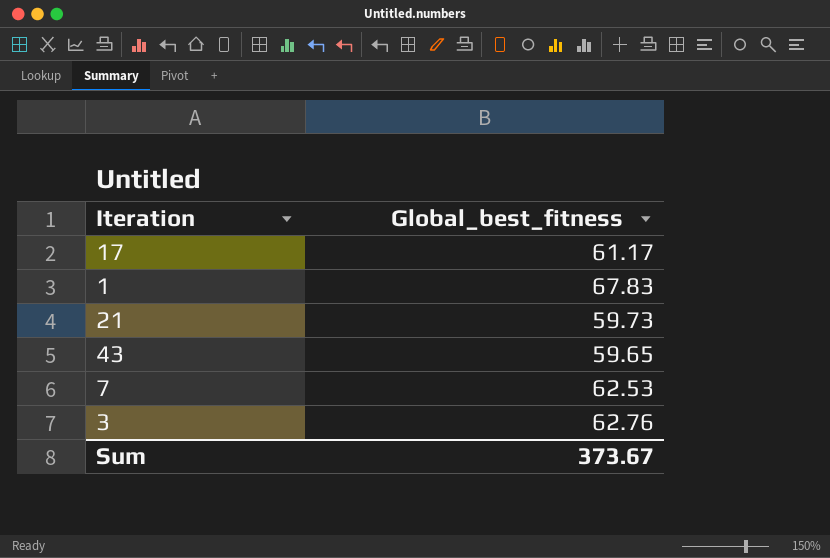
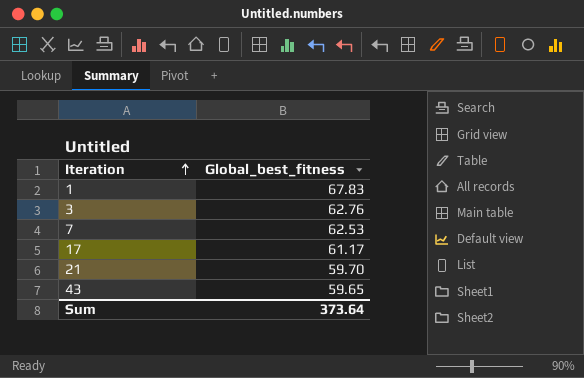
row order: none -> Iteration ascending
21 | Global_best_fitness: 59.73 -> 59.70
Sum | Global_best_fitness: 373.67 -> 373.64

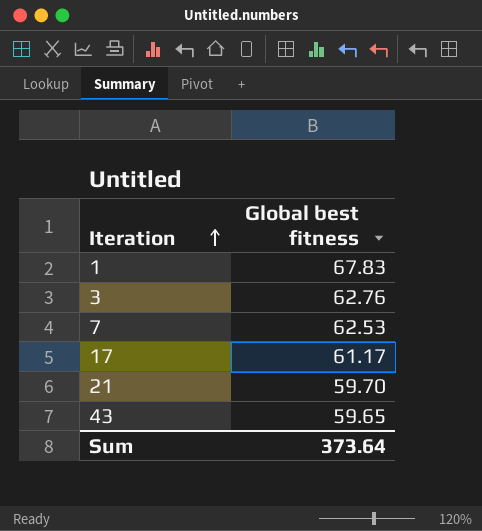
column name: Global_best_fitness -> Global best fitness

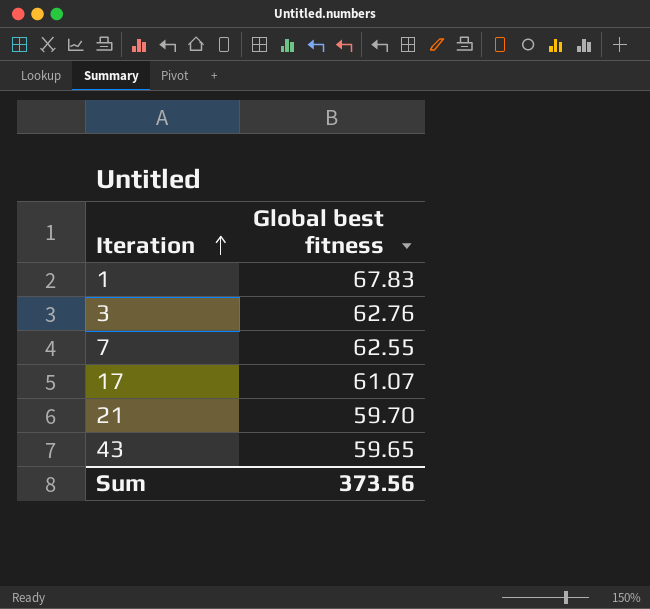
7 | Global best fitness: 62.53 -> 62.55
17 | Global best fitness: 61.17 -> 61.07
Sum | Global best fitness: 373.64 -> 373.56

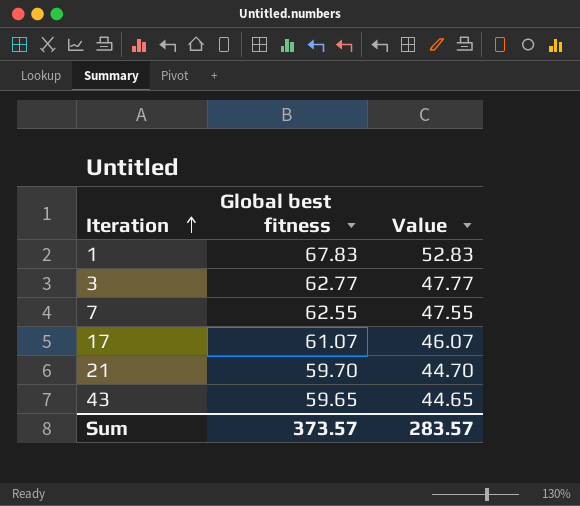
column Value | formula: none -> [Global best fitness] - 15
3 | Global best fitness: 62.76 -> 62.77
Sum | Global best fitness: 373.56 -> 373.57

